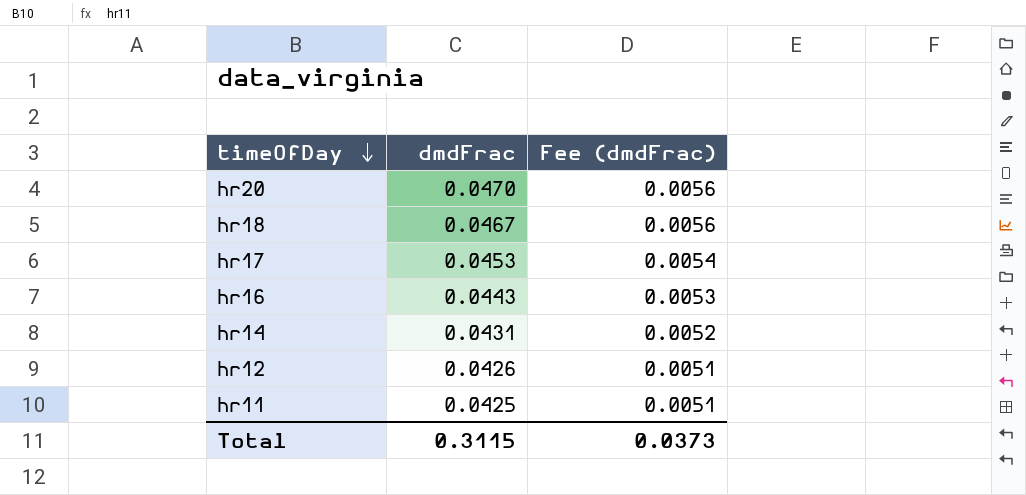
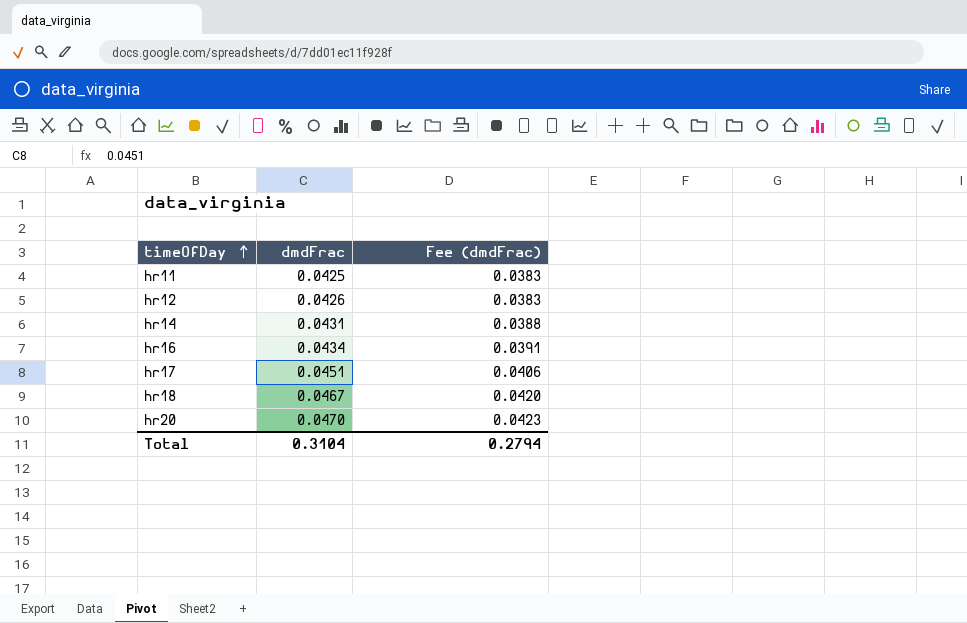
row order: timeOfDay descending -> timeOfDay ascending
column Fee (dmdFrac) | formula: [dmdFrac] * 0.12 -> [dmdFrac] * 0.9
hr16 | dmdFrac: 0.0443 -> 0.0434
hr17 | dmdFrac: 0.0453 -> 0.0451
Total | dmdFrac: 0.3115 -> 0.3104
Total | Fee (dmdFrac): 0.0373 -> 0.2794

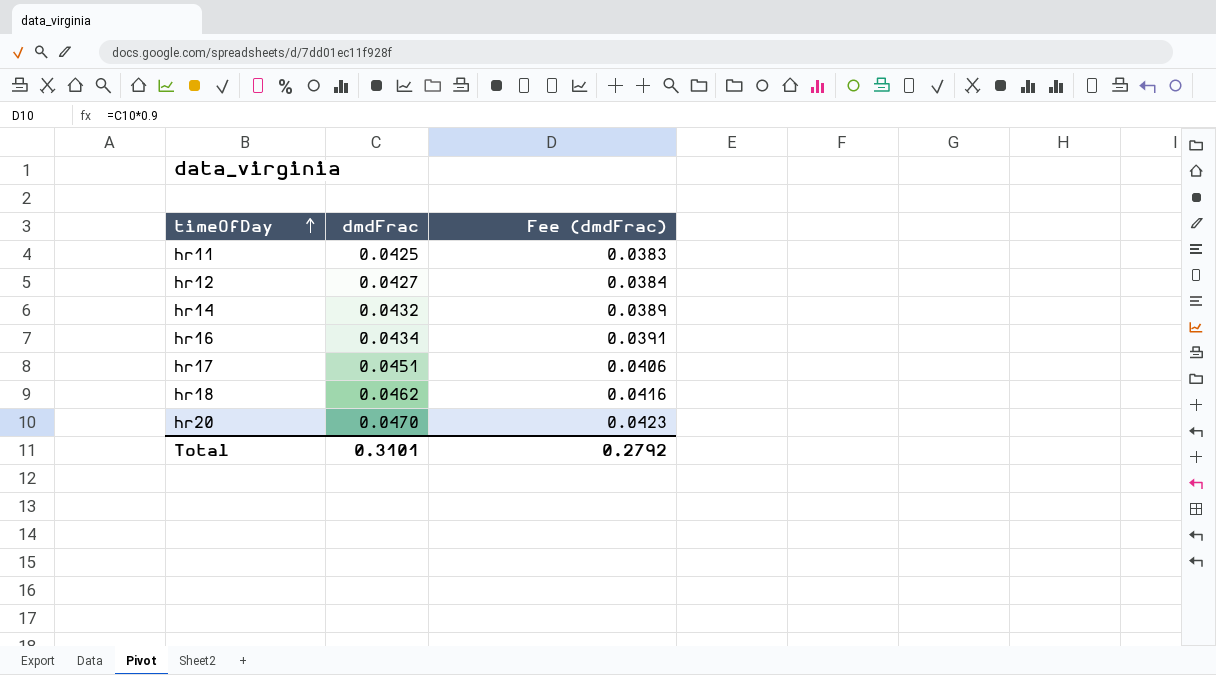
hr12 | dmdFrac: 0.0426 -> 0.0427
hr12 | Fee (dmdFrac): 0.0383 -> 0.0384
hr14 | dmdFrac: 0.0431 -> 0.0432
hr14 | Fee (dmdFrac): 0.0388 -> 0.0389
hr18 | dmdFrac: 0.0467 -> 0.0462
hr18 | Fee (dmdFrac): 0.0420 -> 0.0416
Total | dmdFrac: 0.3104 -> 0.3101
Total | Fee (dmdFrac): 0.2794 -> 0.2792

